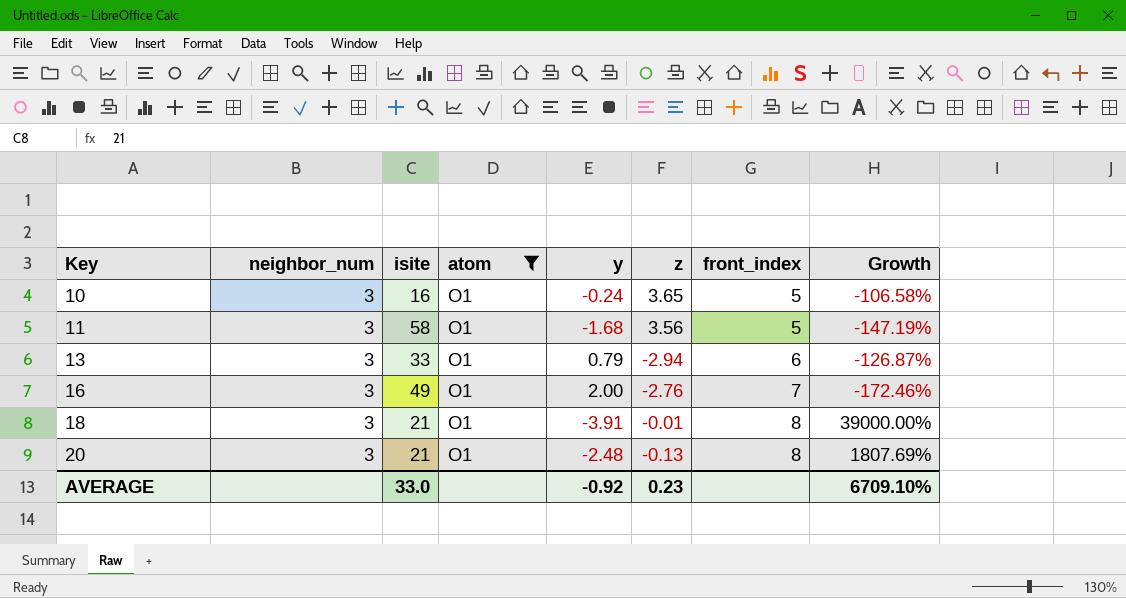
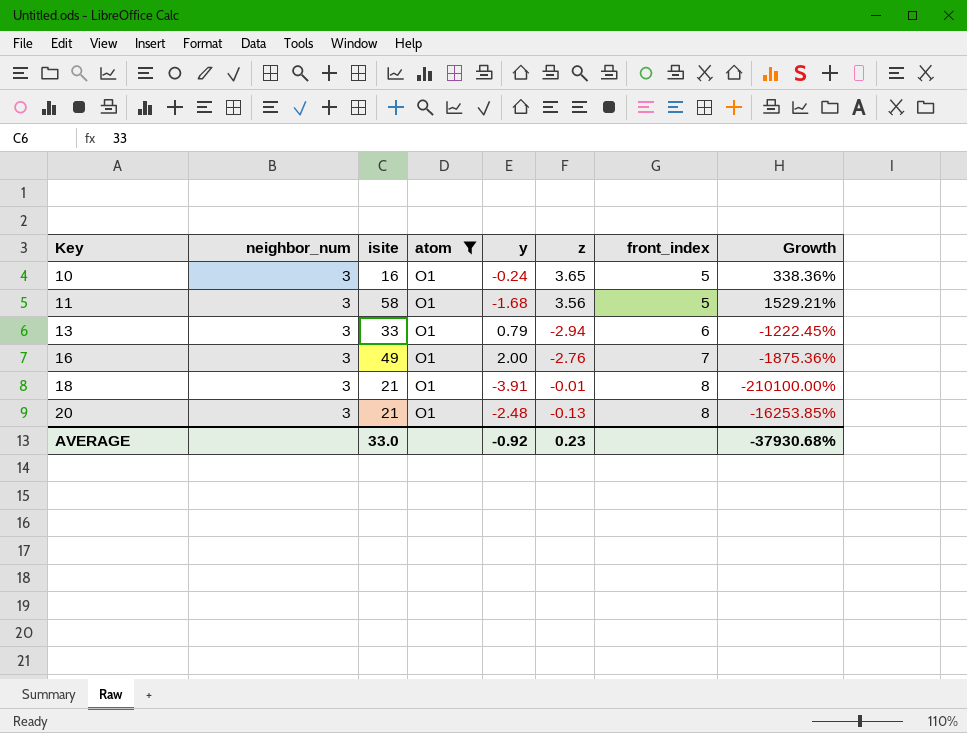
column Growth | formula: ([y] - [z]) / [z] -> ([isite] - [z]) / [z]
AVERAGE | Growth: 6709.10% -> -37930.68%

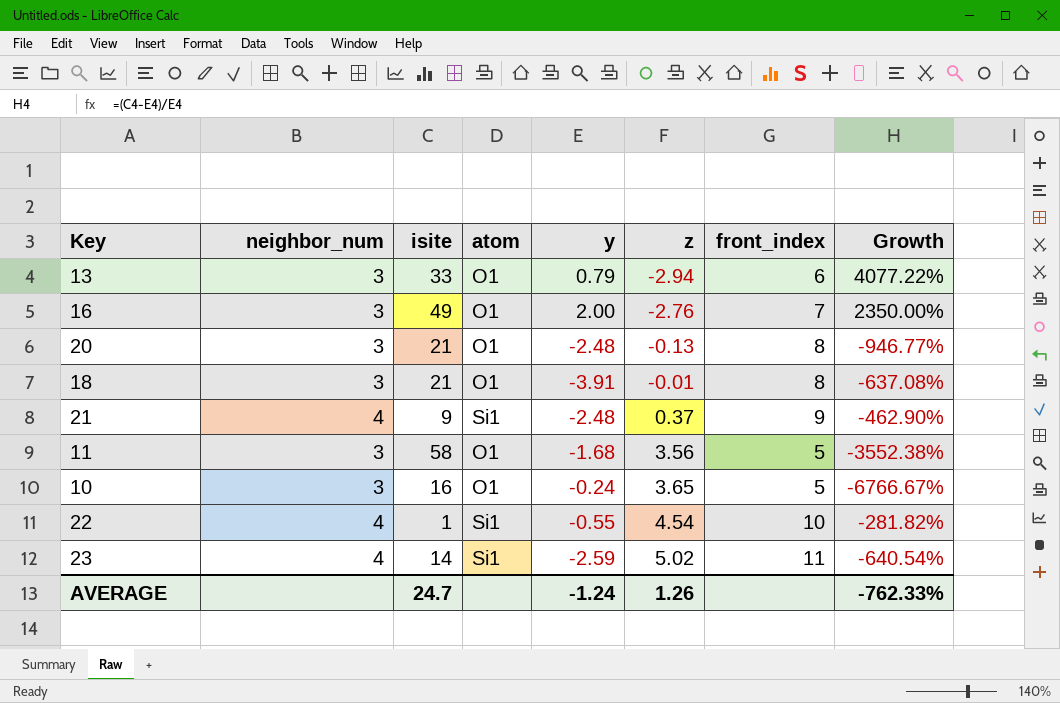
filter: atom = O1 -> none
row order: Key ascending -> z ascending
column Growth | formula: ([isite] - [z]) / [z] -> ([isite] - [y]) / [y]
AVERAGE | isite: 33.0 -> 24.7
AVERAGE | y: -0.92 -> -1.24
AVERAGE | z: 0.23 -> 1.26
AVERAGE | Growth: -37930.68% -> -762.33%

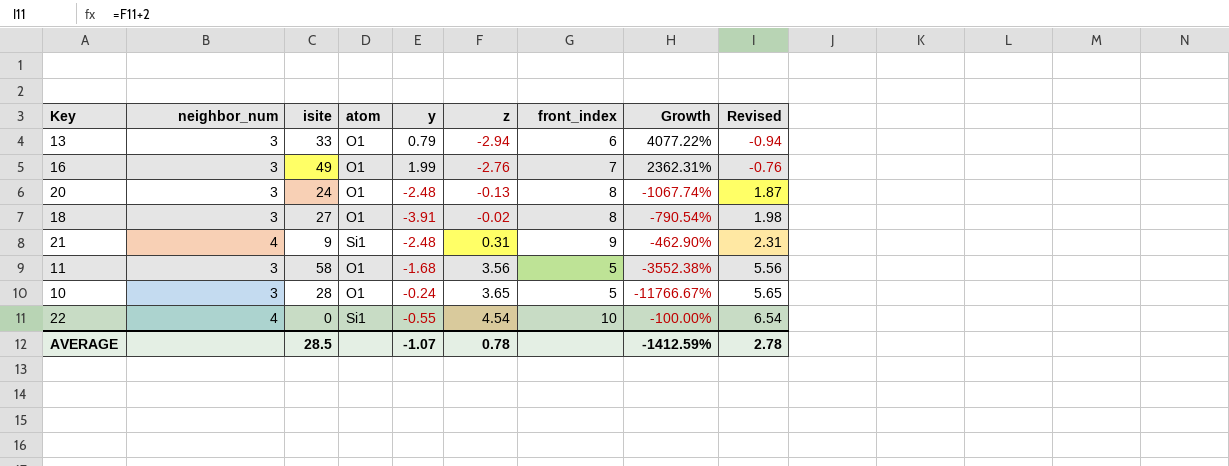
column Revised | formula: none -> [z] + 2
row 23: 4 | 14 | Si1 | -2.59 | 5.02 | 11 | -640.54% -> none
16 | y: 2.00 -> 1.99
16 | Growth: 2350.00% -> 2362.31%
20 | isite: 21 -> 24
20 | Growth: -946.77% -> -1067.74%
18 | isite: 21 -> 27
18 | z: -0.01 -> -0.02
18 | Growth: -637.08% -> -790.54%
21 | z: 0.37 -> 0.31
10 | isite: 16 -> 28
10 | Growth: -6766.67% -> -11766.67%
22 | isite: 1 -> 0
22 | Growth: -281.82% -> -100.00%
AVERAGE | isite: 24.7 -> 28.5
AVERAGE | y: -1.24 -> -1.07
AVERAGE | z: 1.26 -> 0.78
AVERAGE | Growth: -762.33% -> -1412.59%

